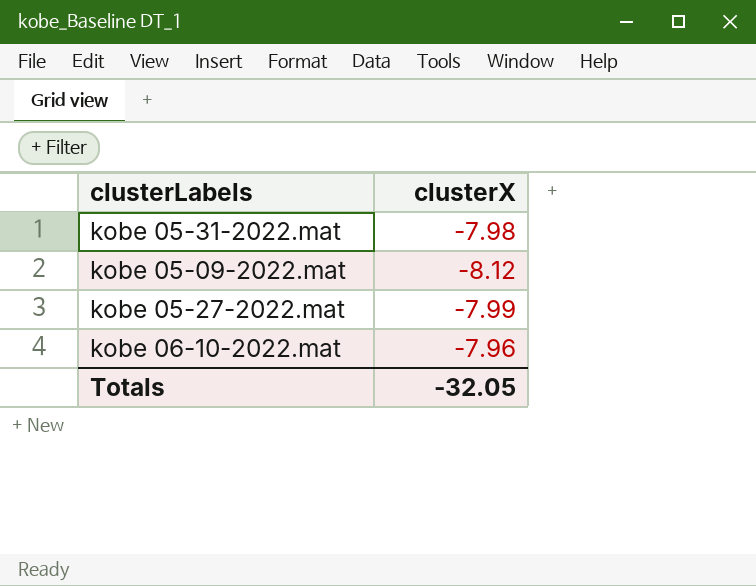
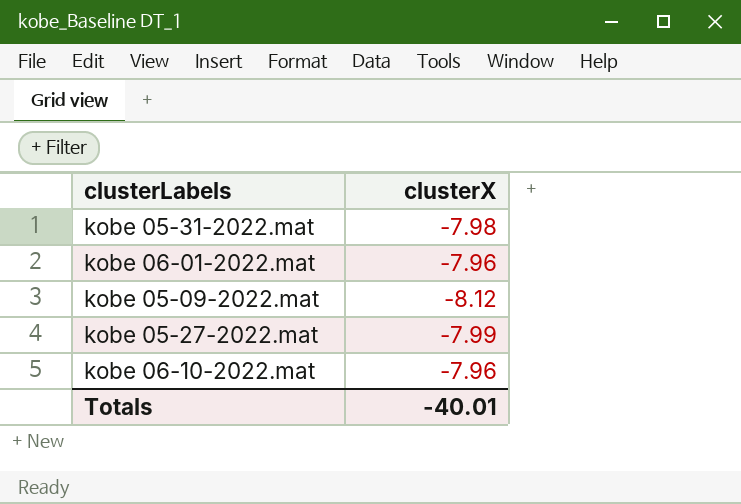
row kobe 06-01-2022.mat: none -> -7.96
Totals | clusterX: -32.05 -> -40.01

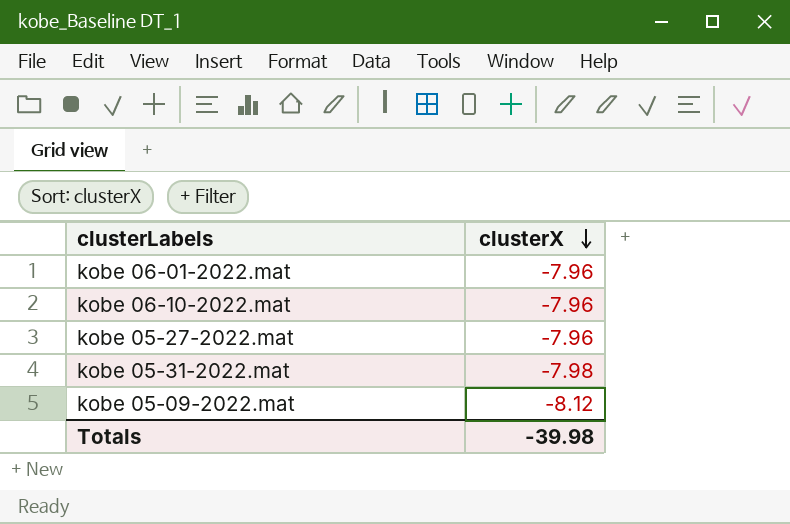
row order: none -> clusterX descending
kobe 05-27-2022.mat | clusterX: -7.99 -> -7.96
Totals | clusterX: -40.01 -> -39.98

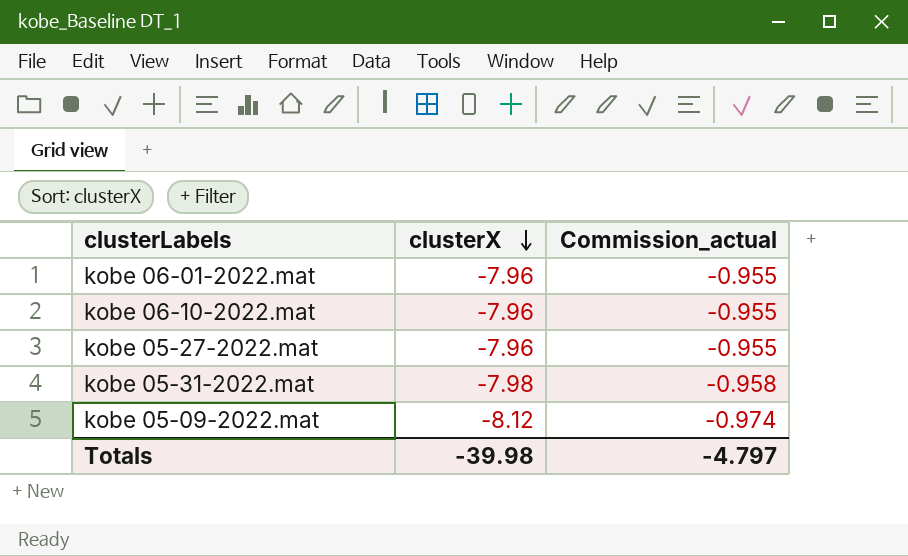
column Commission_actual | formula: none -> [clusterX] * 0.12

